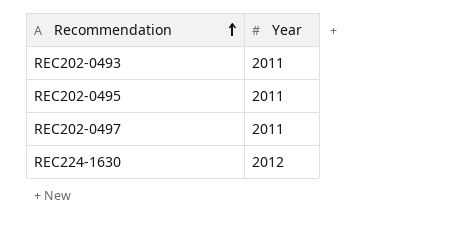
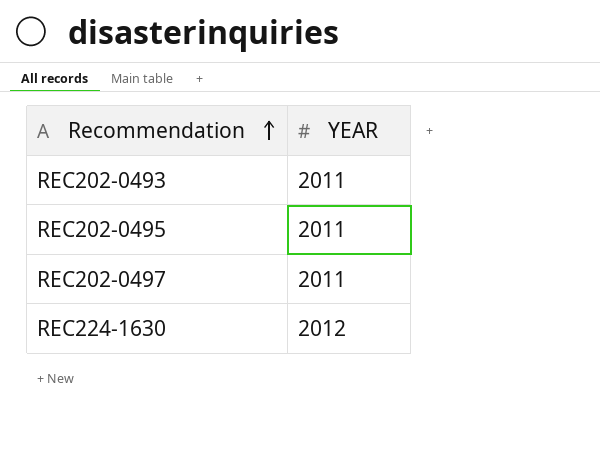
column name: Year -> YEAR

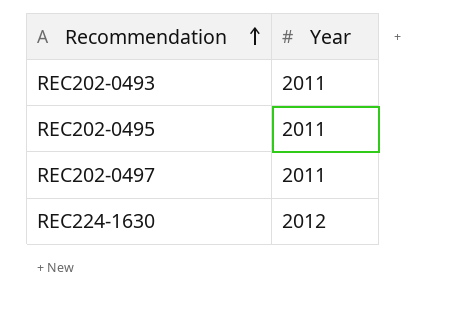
column name: YEAR -> Year

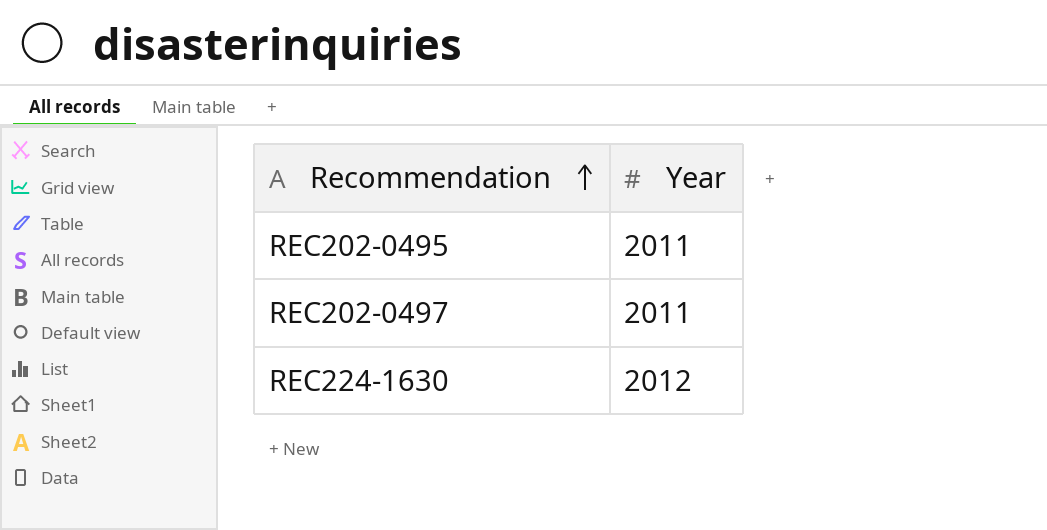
row REC202-0493: 2011 -> none

